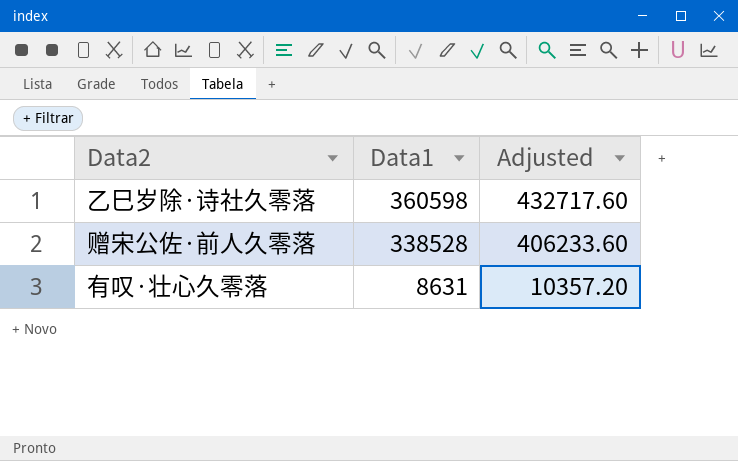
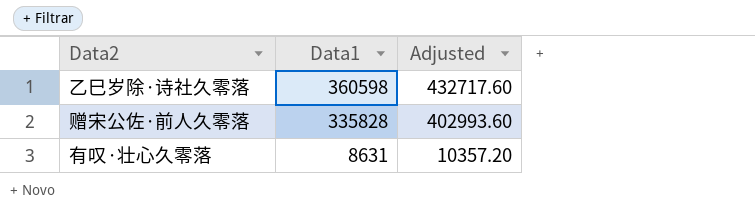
赠宋公佐·前人久零落 | Data1: 338528 -> 335828
赠宋公佐·前人久零落 | Adjusted: 406233.60 -> 402993.60

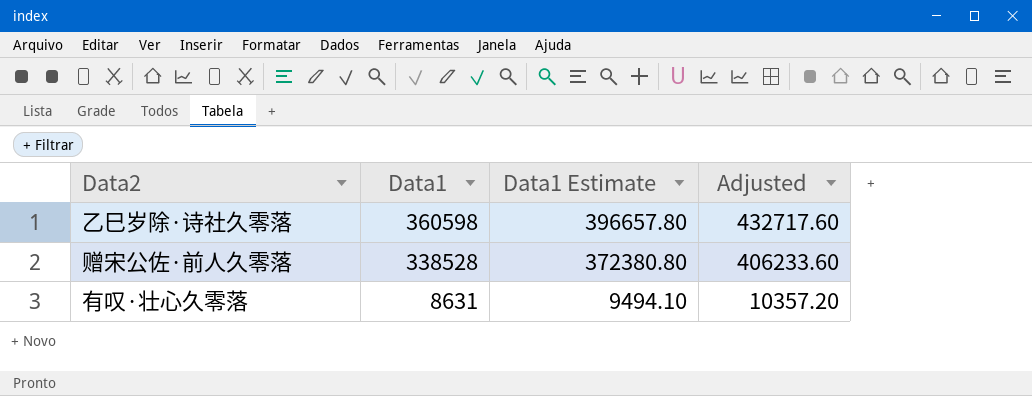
column Data1 Estimate | formula: none -> [Data1] * 1.1
赠宋公佐·前人久零落 | Data1: 335828 -> 338528
赠宋公佐·前人久零落 | Adjusted: 402993.60 -> 406233.60

